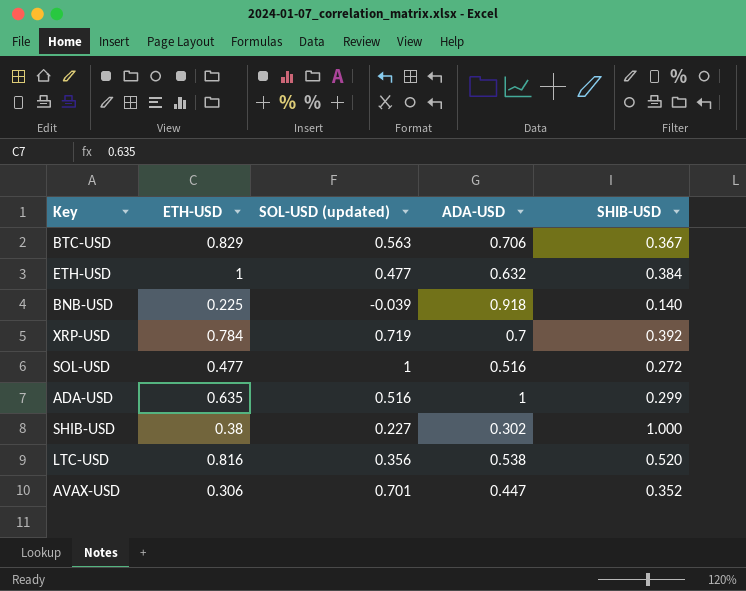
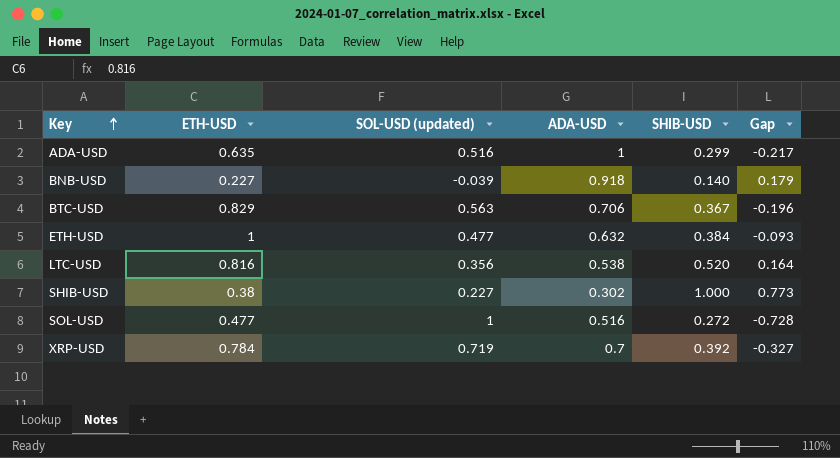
row order: none -> Key ascending
column Gap | formula: none -> [SHIB-USD] - [SOL-USD (updated)]
row AVAX-USD: 0.306 | 0.701 | 0.447 | 0.352 -> none
BNB-USD | ETH-USD: 0.225 -> 0.227

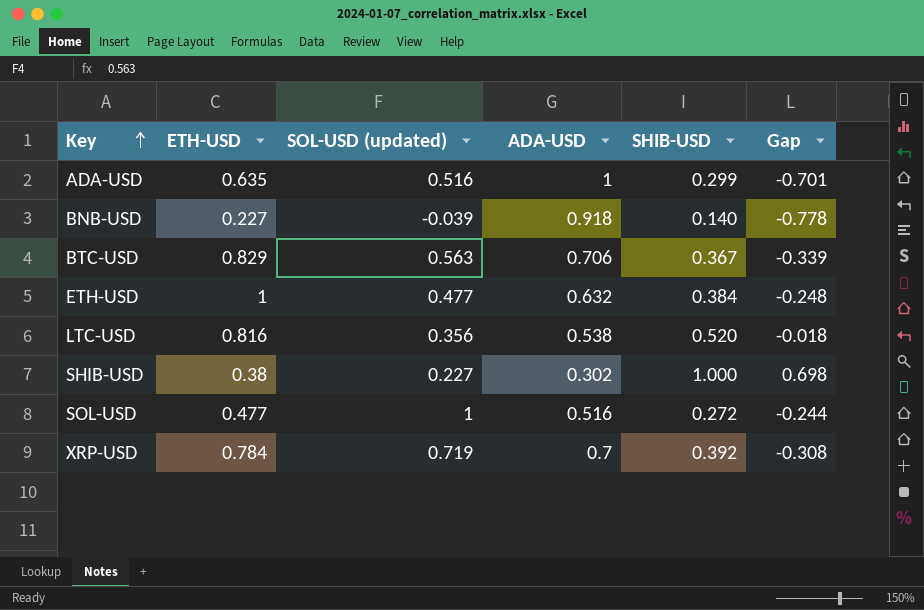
column Gap | formula: [SHIB-USD] - [SOL-USD (updated)] -> [SHIB-USD] - [ADA-USD]

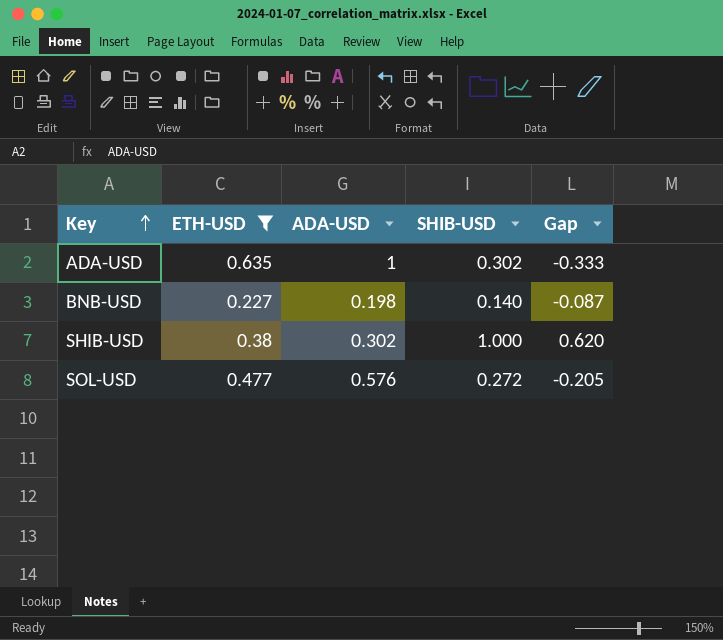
filter: none -> ETH-USD <= 0.635
column SOL-USD (updated) | position: 3 -> none
column Gap | formula: [SHIB-USD] - [ADA-USD] -> [SHIB-USD] - [ETH-USD]
ADA-USD | SHIB-USD: 0.299 -> 0.302
BNB-USD | ADA-USD: 0.918 -> 0.198
SOL-USD | ADA-USD: 0.516 -> 0.576

